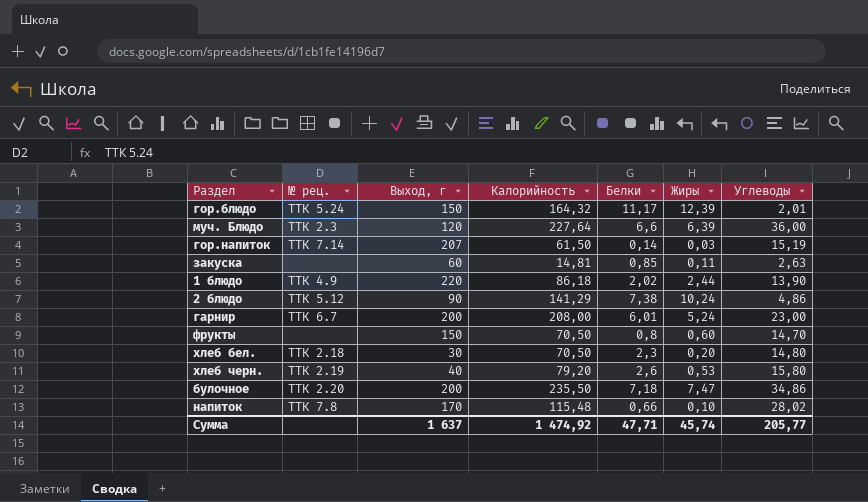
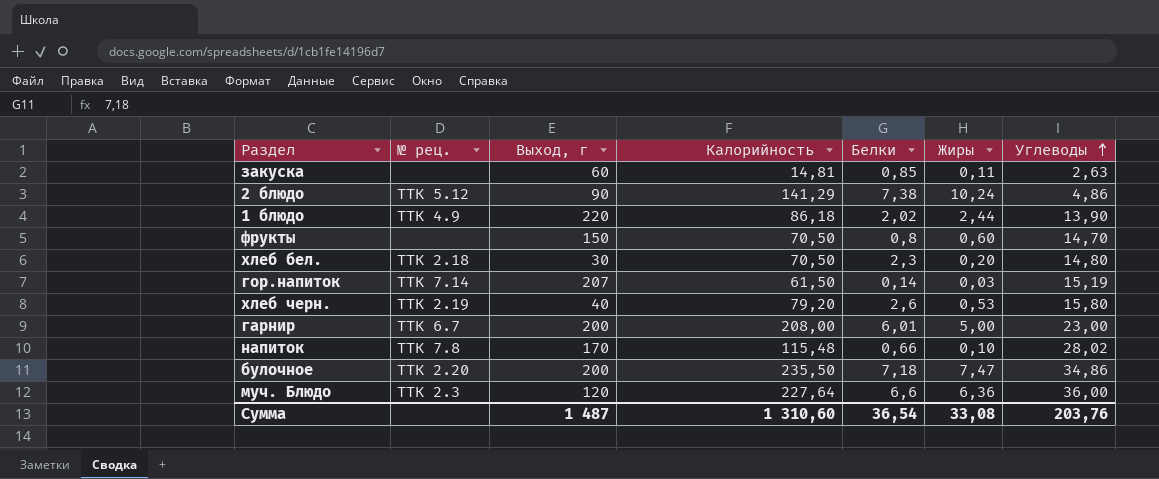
row order: none -> Углеводы ascending
row гор.блюдо: ТТК 5.24 | 150 | 164,32 | 11,17 | 12,39 | 2,01 -> none
гарнир | Жиры: 5,24 -> 5,00
муч. Блюдо | Жиры: 6,39 -> 6,36
Сумма | Выход, г: 1 637 -> 1 487
Сумма | Калорийность: 1 474,92 -> 1 310,60
Сумма | Белки: 47,71 -> 36,54
Сумма | Жиры: 45,74 -> 33,08
Сумма | Углеводы: 205,77 -> 203,76

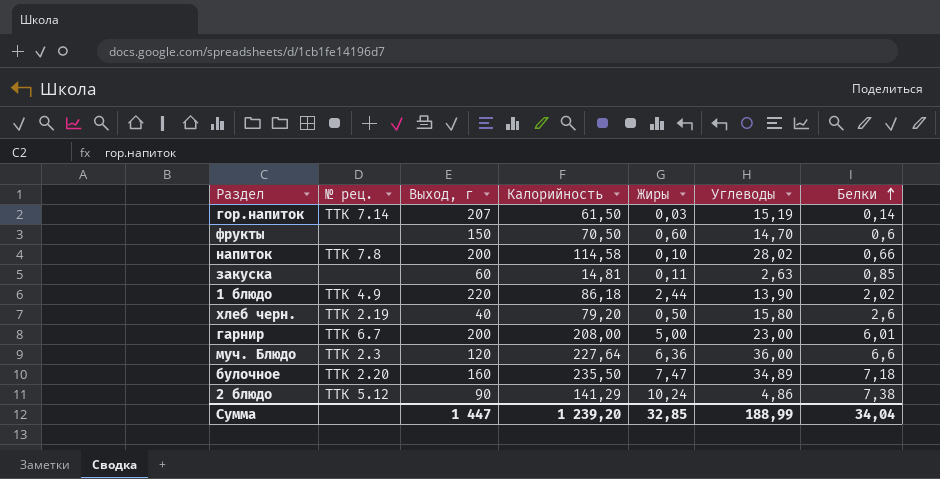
row order: Углеводы ascending -> Белки ascending
column Белки | position: 5 -> 7
row хлеб бел.: ТТК 2.18 | 30 | 70,50 | 2,3 | 0,20 | 14,80 -> none
фрукты | Белки: 0,8 -> 0,6
напиток | Выход, г: 170 -> 200
напиток | Калорийность: 115,48 -> 114,58
хлеб черн. | Жиры: 0,53 -> 0,50
булочное | Выход, г: 200 -> 160
булочное | Углеводы: 34,86 -> 34,89
Сумма | Выход, г: 1 487 -> 1 447
Сумма | Калорийность: 1 310,60 -> 1 239,20
Сумма | Жиры: 33,08 -> 32,85
Сумма | Углеводы: 203,76 -> 188,99
Сумма | Белки: 36,54 -> 34,04

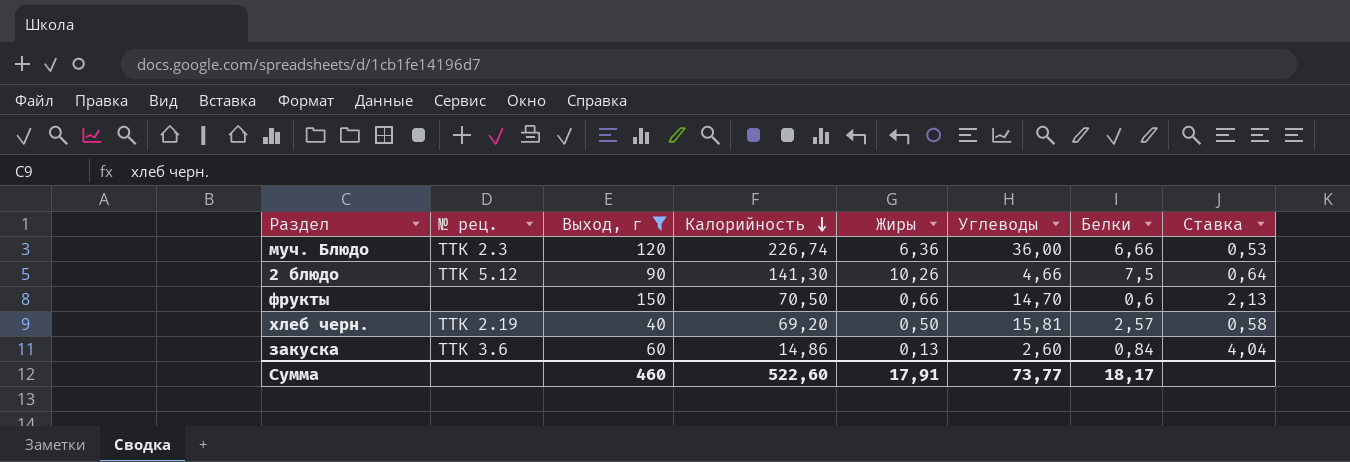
filter: none -> Выход, г <= 150
row order: Белки ascending -> Калорийность descending
column Ставка | formula: none -> [Выход, г] / [Калорийность]
муч. Блюдо | Калорийность: 227,64 -> 226,74
муч. Блюдо | Белки: 6,6 -> 6,66
2 блюдо | Калорийность: 141,29 -> 141,30
2 блюдо | Жиры: 10,24 -> 10,26
2 блюдо | Углеводы: 4,86 -> 4,66
2 блюдо | Белки: 7,38 -> 7,5
фрукты | Жиры: 0,60 -> 0,66
хлеб черн. | Калорийность: 79,20 -> 69,20
хлеб черн. | Углеводы: 15,80 -> 15,81
хлеб черн. | Белки: 2,6 -> 2,57
закуска | № рец.: none -> ТТК 3.6
закуска | Калорийность: 14,81 -> 14,86
закуска | Жиры: 0,11 -> 0,13
закуска | Углеводы: 2,63 -> 2,60
закуска | Белки: 0,85 -> 0,84
Сумма | Выход, г: 1 447 -> 460
Сумма | Калорийность: 1 239,20 -> 522,60
Сумма | Жиры: 32,85 -> 17,91
Сумма | Углеводы: 188,99 -> 73,77
Сумма | Белки: 34,04 -> 18,17

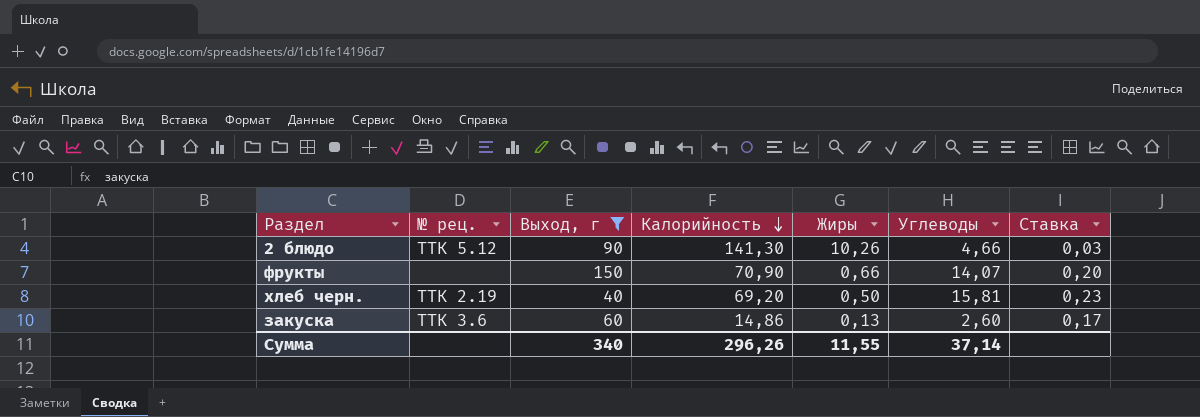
column Белки | position: 7 -> none
column Ставка | formula: [Выход, г] / [Калорийность] -> [Углеводы] / [Калорийность]
row муч. Блюдо: ТТК 2.3 | 120 | 226,74 | 6,36 | 36,00 | 6,66 | 0,53 -> none
фрукты | Калорийность: 70,50 -> 70,90
фрукты | Углеводы: 14,70 -> 14,07
Сумма | Выход, г: 460 -> 340
Сумма | Калорийность: 522,60 -> 296,26
Сумма | Жиры: 17,91 -> 11,55
Сумма | Углеводы: 73,77 -> 37,14

